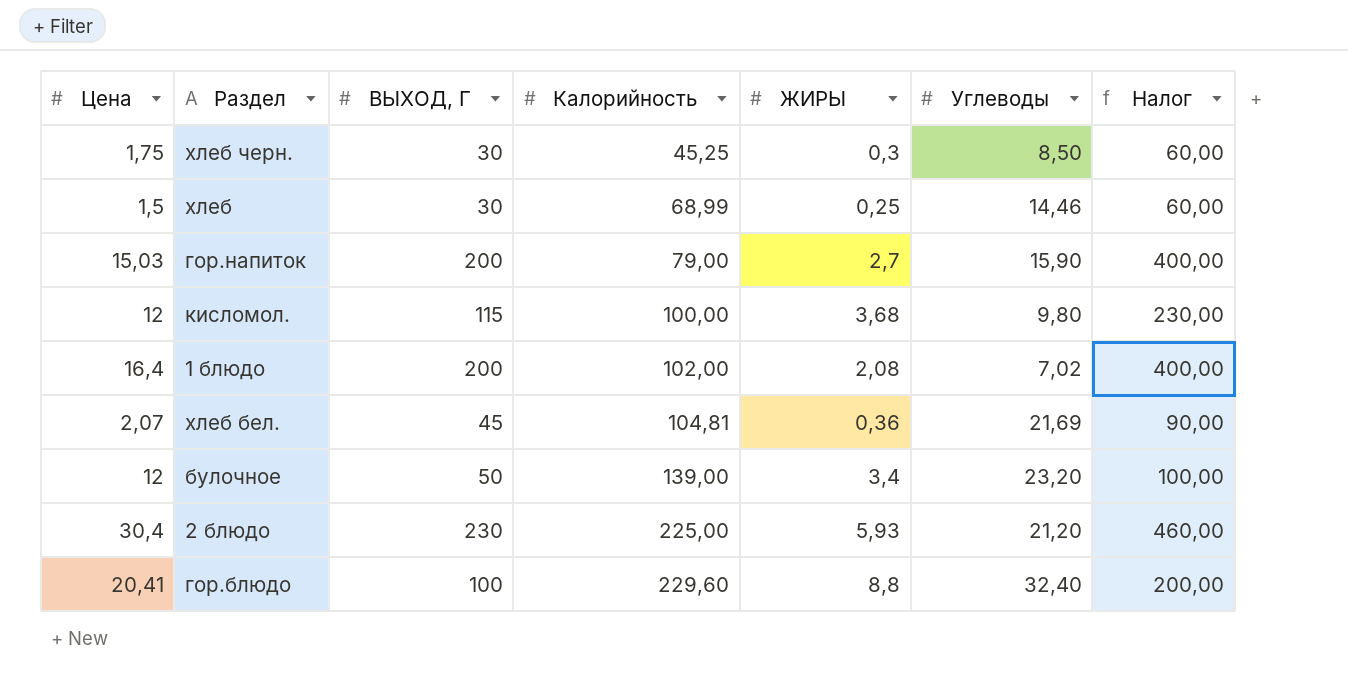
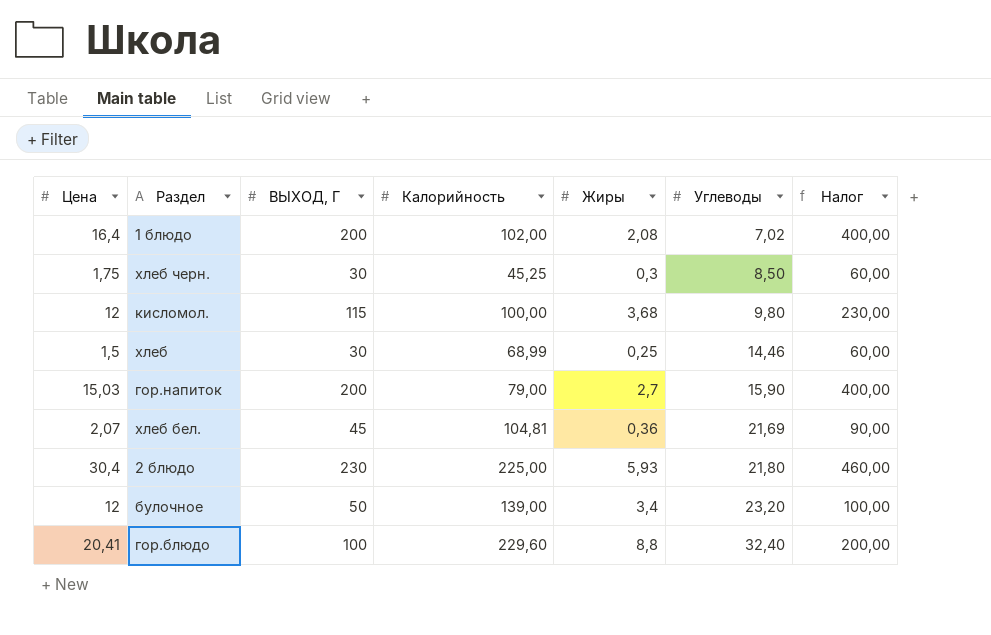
row order: Калорийность ascending -> Углеводы ascending
column name: ЖИРЫ -> Жиры
2 блюдо | Углеводы: 21,20 -> 21,80

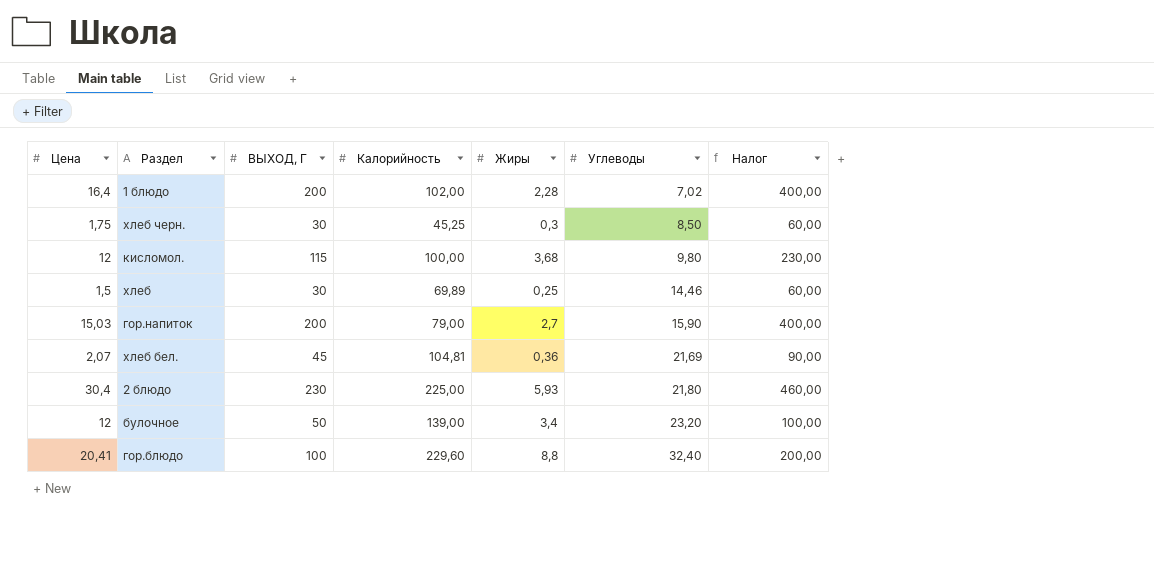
1 блюдо | Жиры: 2,08 -> 2,28
хлеб | Калорийность: 68,99 -> 69,89

